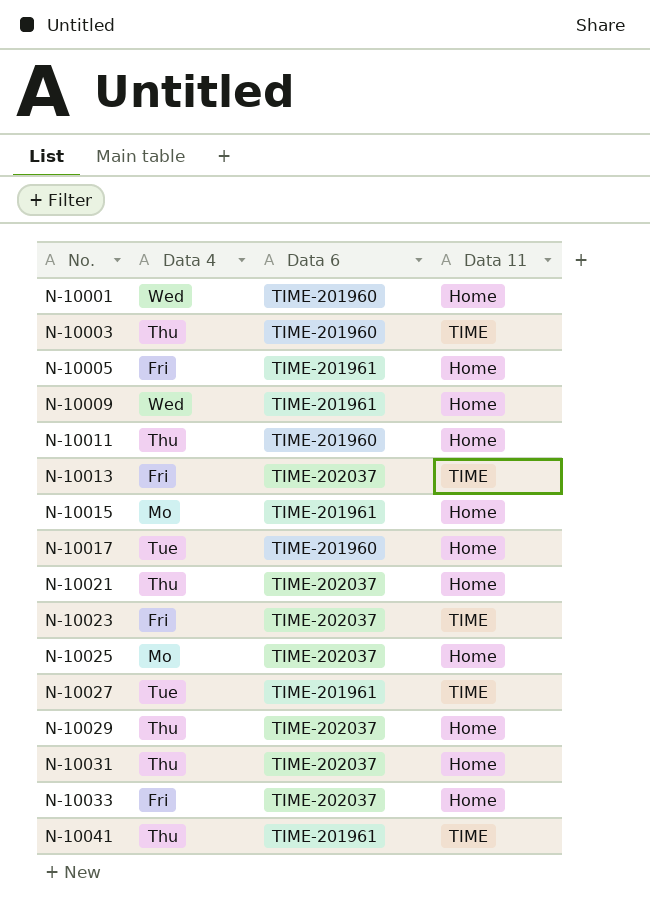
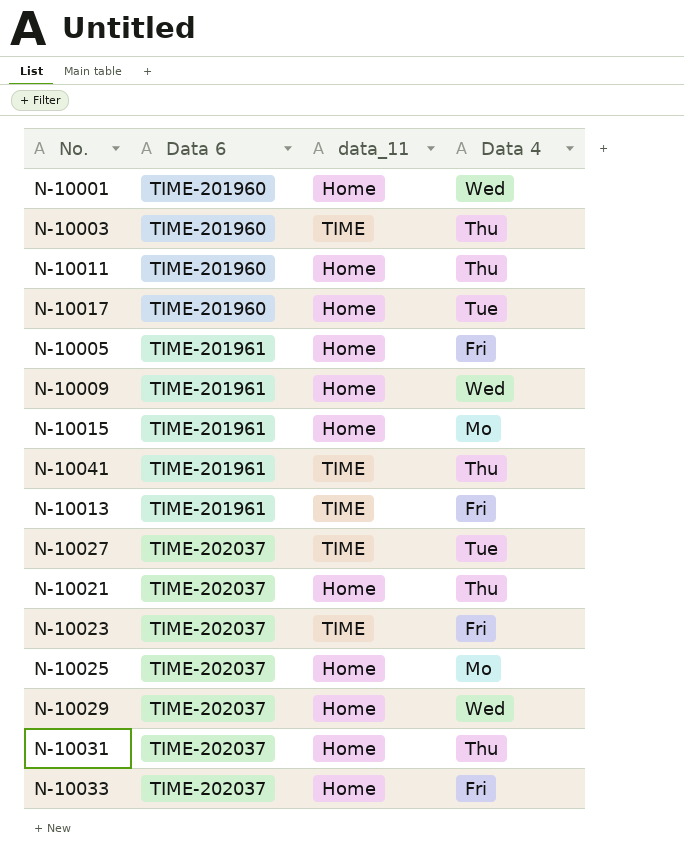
row order: No. ascending -> Data 6 ascending
column name: Data 11 -> data_11
column Data 4 | position: 2 -> 4
N-10013 | Data 6: TIME-202037 -> TIME-201961
N-10027 | Data 6: TIME-201961 -> TIME-202037
N-10029 | Data 4: Thu -> Wed

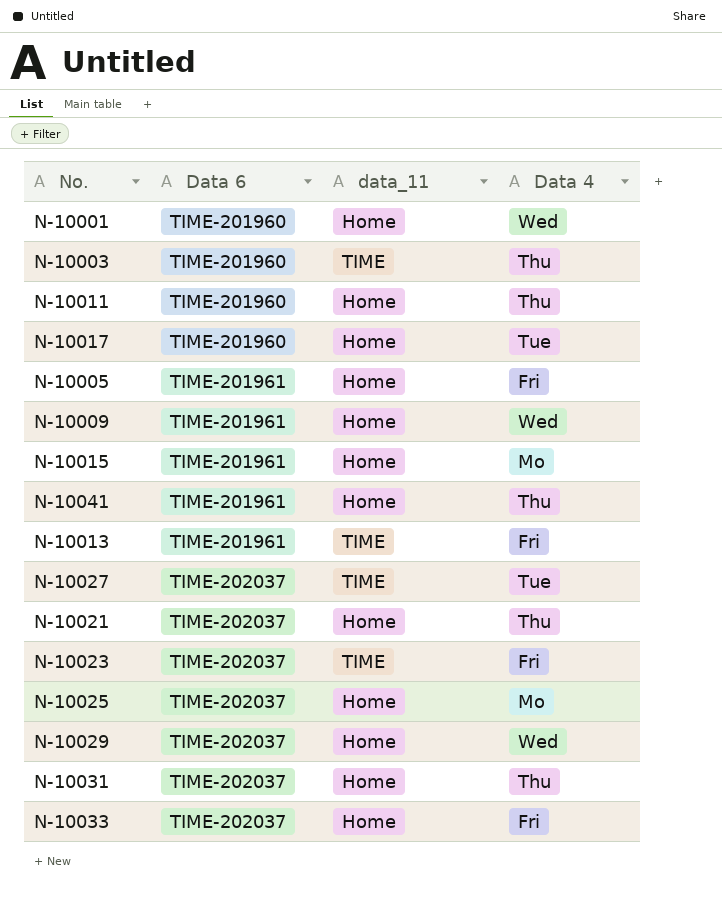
N-10041 | data_11: TIME -> Home

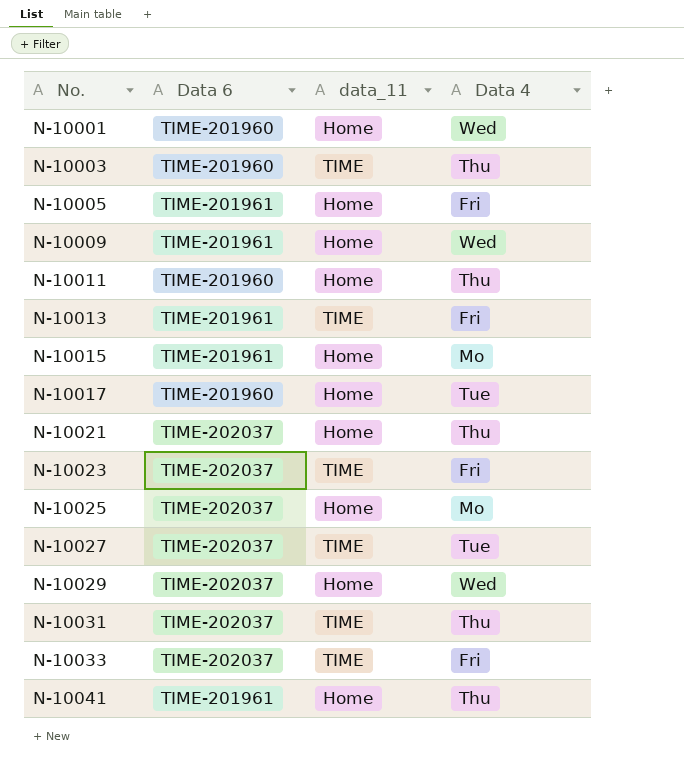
row order: Data 6 ascending -> No. ascending
N-10031 | data_11: Home -> TIME
N-10033 | data_11: Home -> TIME

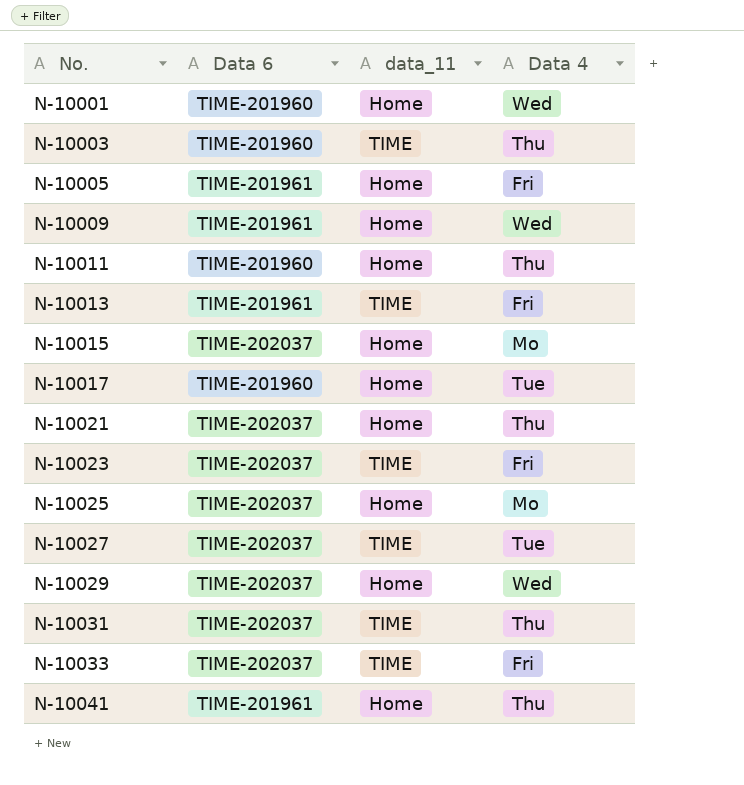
N-10015 | Data 6: TIME-201961 -> TIME-202037

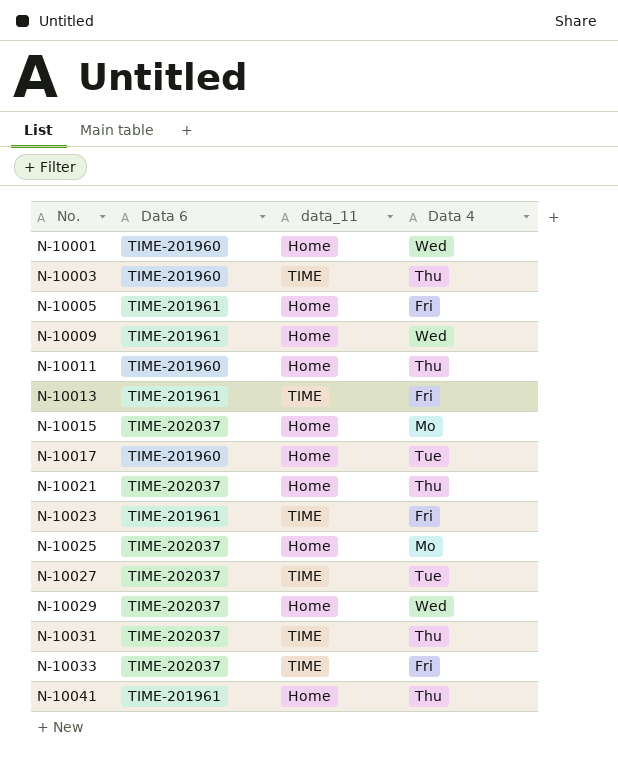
N-10023 | Data 6: TIME-202037 -> TIME-201961

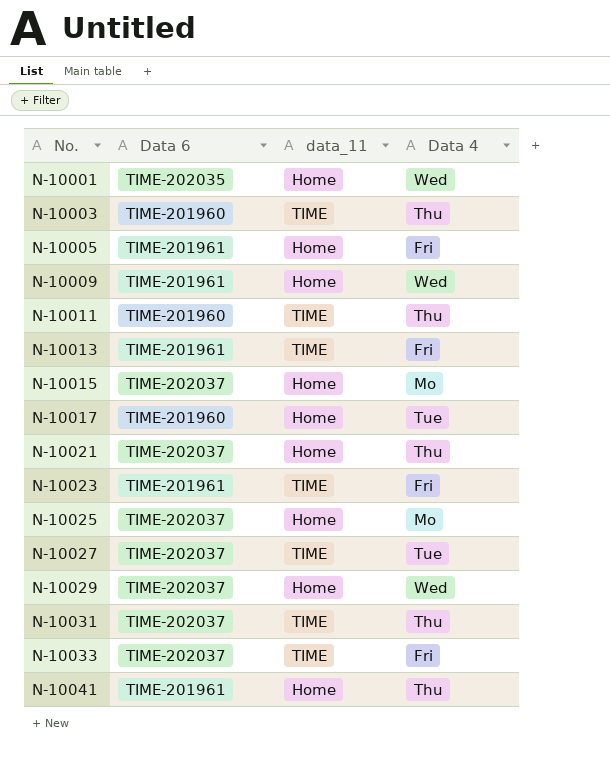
N-10001 | Data 6: TIME-201960 -> TIME-202035
N-10011 | data_11: Home -> TIME

